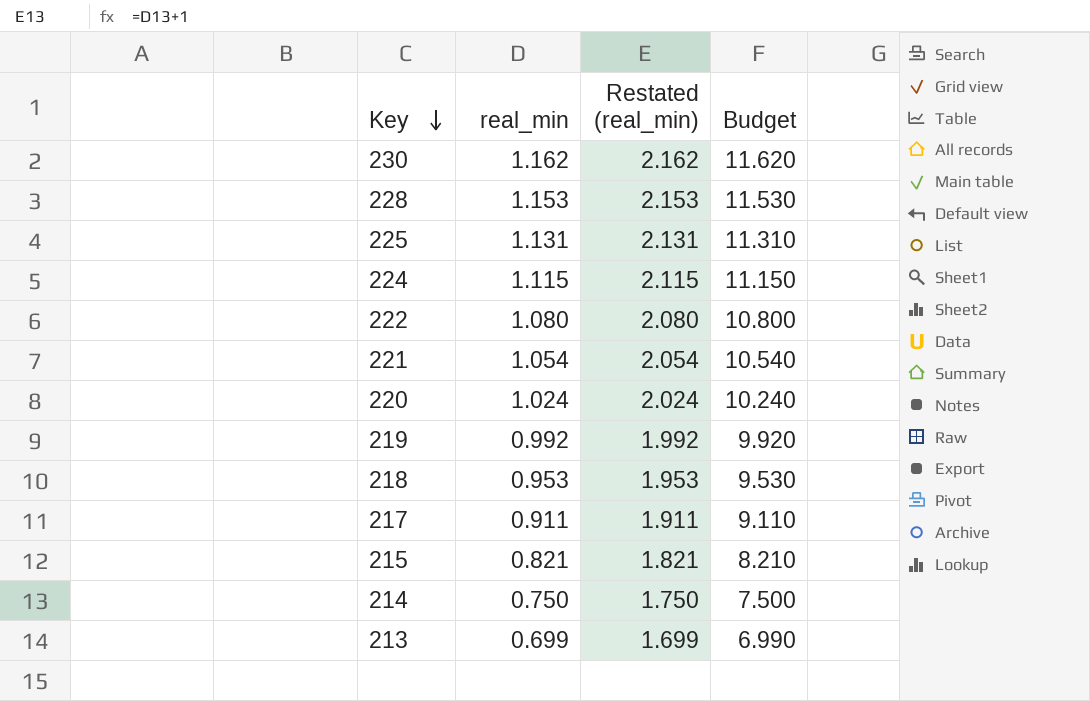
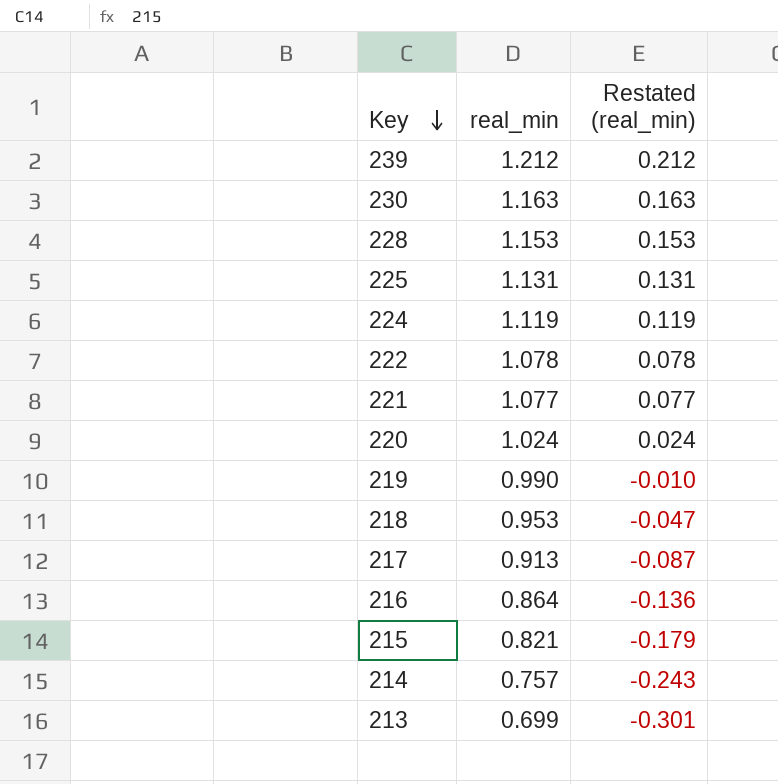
column Budget | formula: [real_min] * 10 -> none
column Restated (real_min) | formula: [real_min] + 1 -> [real_min] - 1
row 239: none -> 1.212 | 0.212
230 | real_min: 1.162 -> 1.163
224 | real_min: 1.115 -> 1.119
222 | real_min: 1.080 -> 1.078
221 | real_min: 1.054 -> 1.077
219 | real_min: 0.992 -> 0.990
217 | real_min: 0.911 -> 0.913
row 216: none -> 0.864 | -0.136
214 | real_min: 0.750 -> 0.757

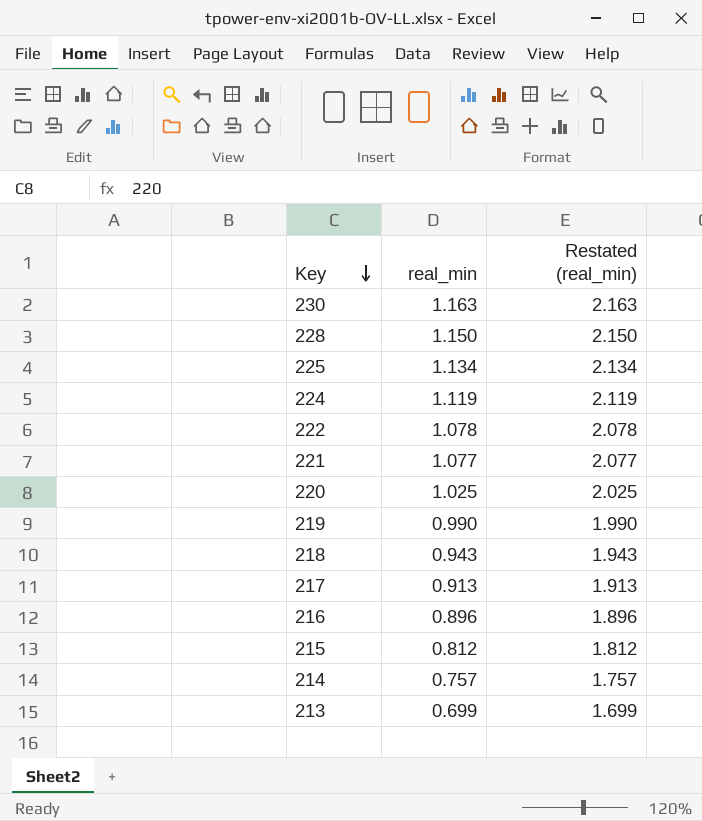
column Restated (real_min) | formula: [real_min] - 1 -> [real_min] + 1
row 239: 1.212 | 0.212 -> none
228 | real_min: 1.153 -> 1.150
225 | real_min: 1.131 -> 1.134
220 | real_min: 1.024 -> 1.025
218 | real_min: 0.953 -> 0.943
216 | real_min: 0.864 -> 0.896
215 | real_min: 0.821 -> 0.812

